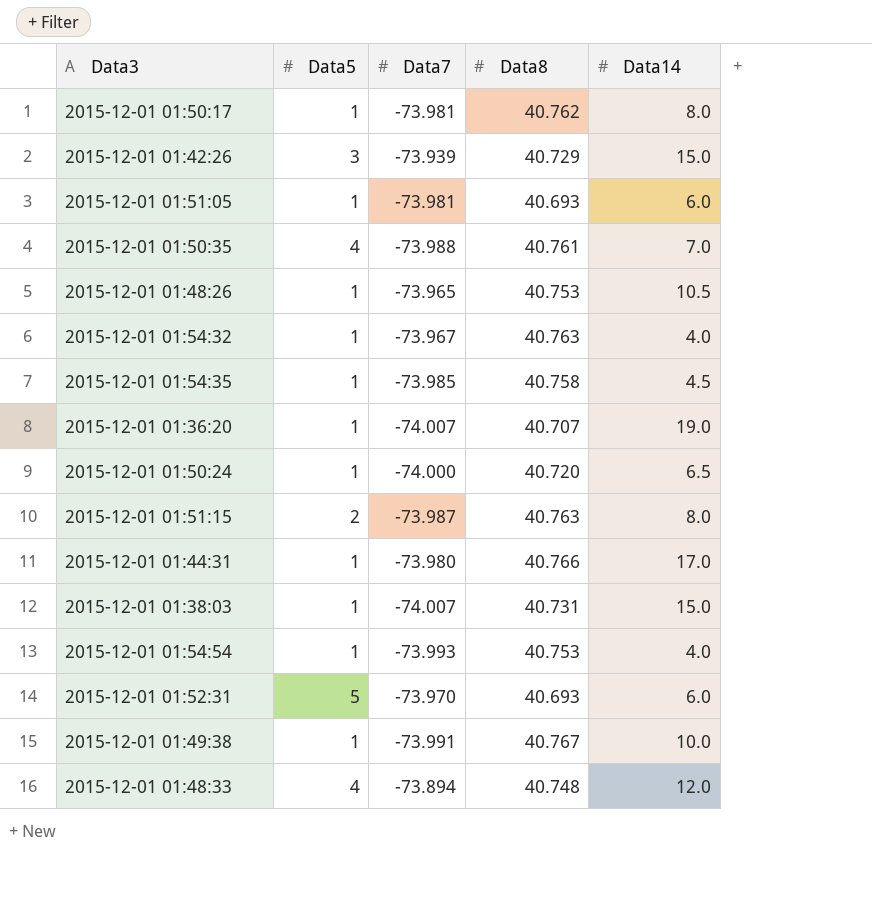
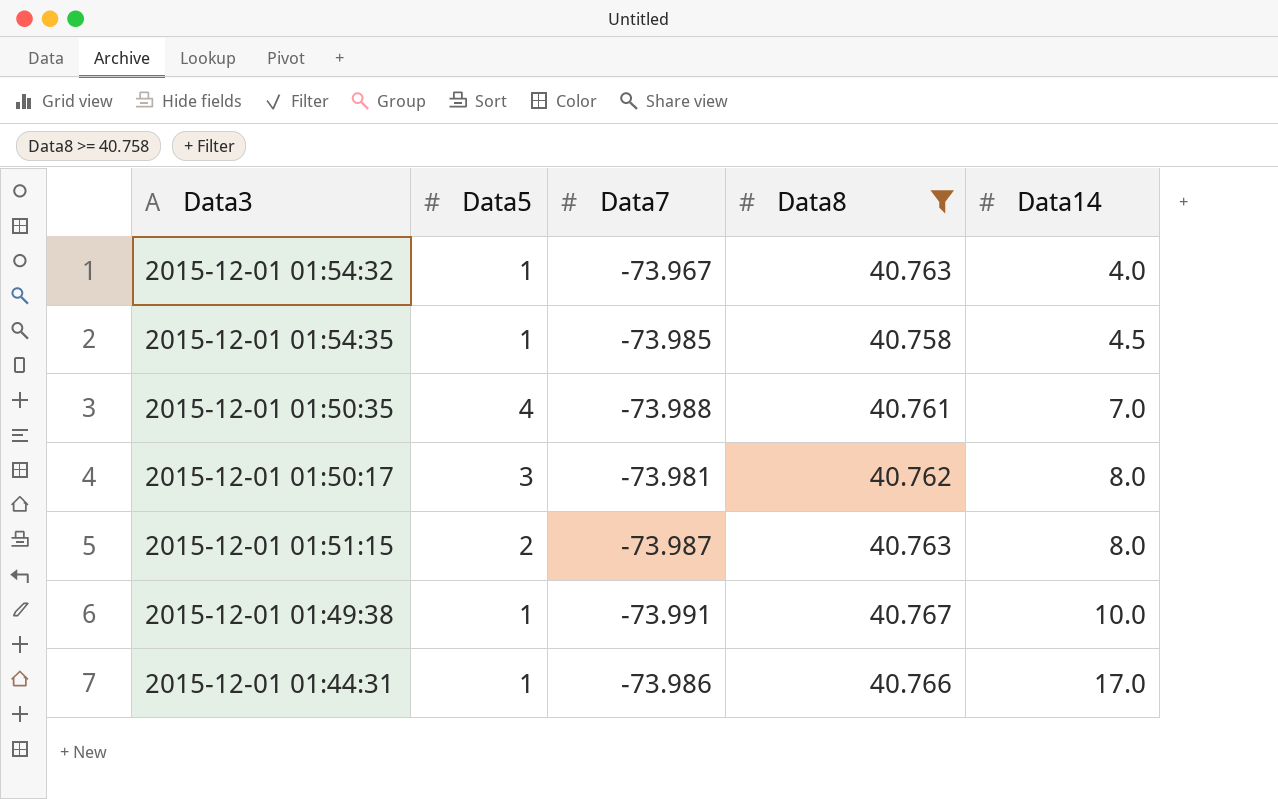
filter: none -> Data8 >= 40.758
row order: none -> Data14 ascending
2015-12-01 01:50:17 | Data5: 1 -> 3
2015-12-01 01:44:31 | Data7: -73.980 -> -73.986

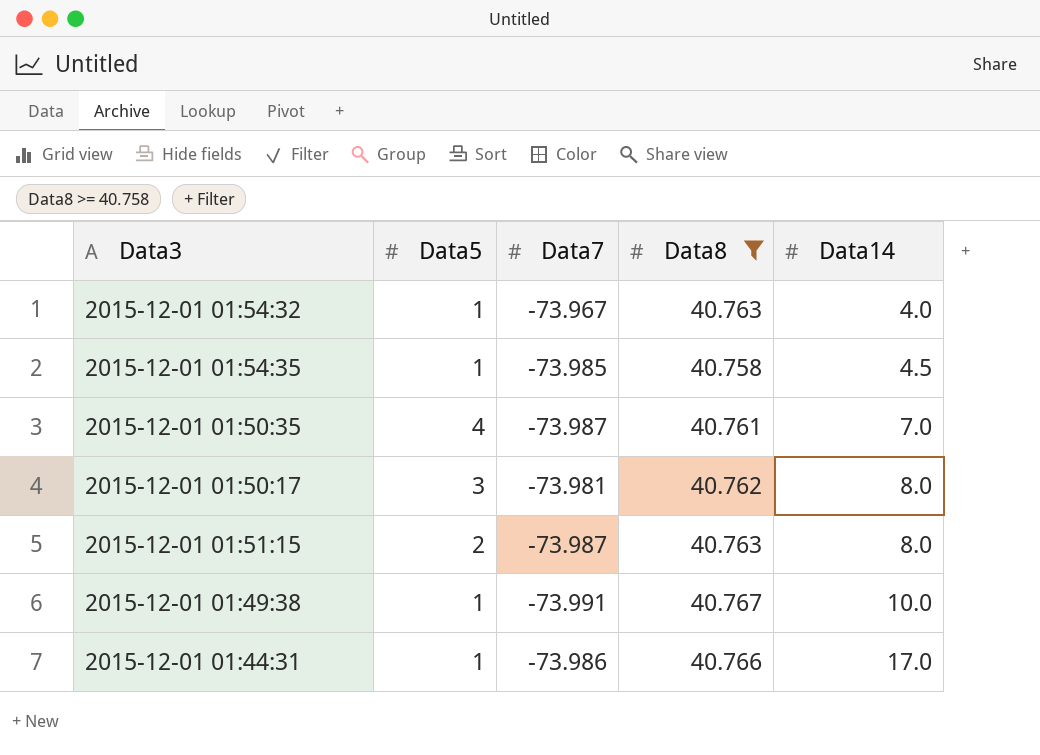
2015-12-01 01:50:35 | Data7: -73.988 -> -73.987

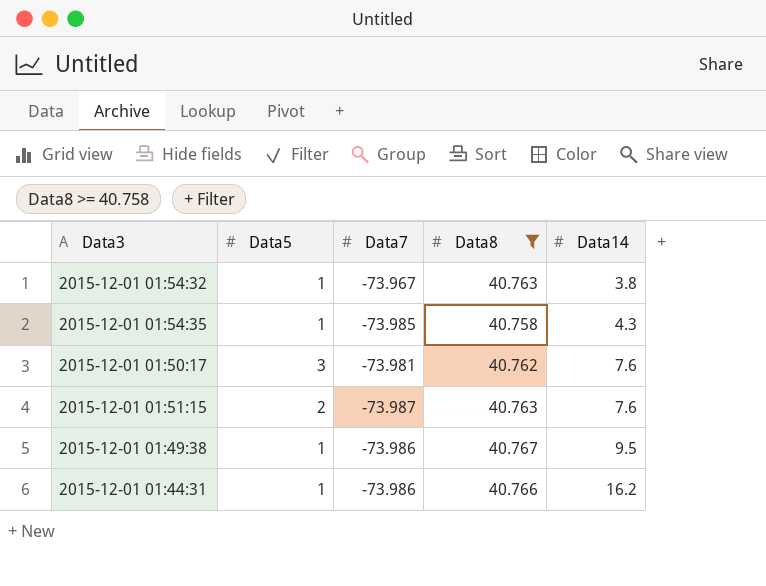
row 2015-12-01 01:50:35: 4 | -73.987 | 40.761 | 7.0 -> none
2015-12-01 01:54:32 | Data14: 4.0 -> 3.8
2015-12-01 01:54:35 | Data14: 4.5 -> 4.3
2015-12-01 01:50:17 | Data14: 8.0 -> 7.6
2015-12-01 01:51:15 | Data14: 8.0 -> 7.6
2015-12-01 01:49:38 | Data7: -73.991 -> -73.986
2015-12-01 01:49:38 | Data14: 10.0 -> 9.5
2015-12-01 01:44:31 | Data14: 17.0 -> 16.2

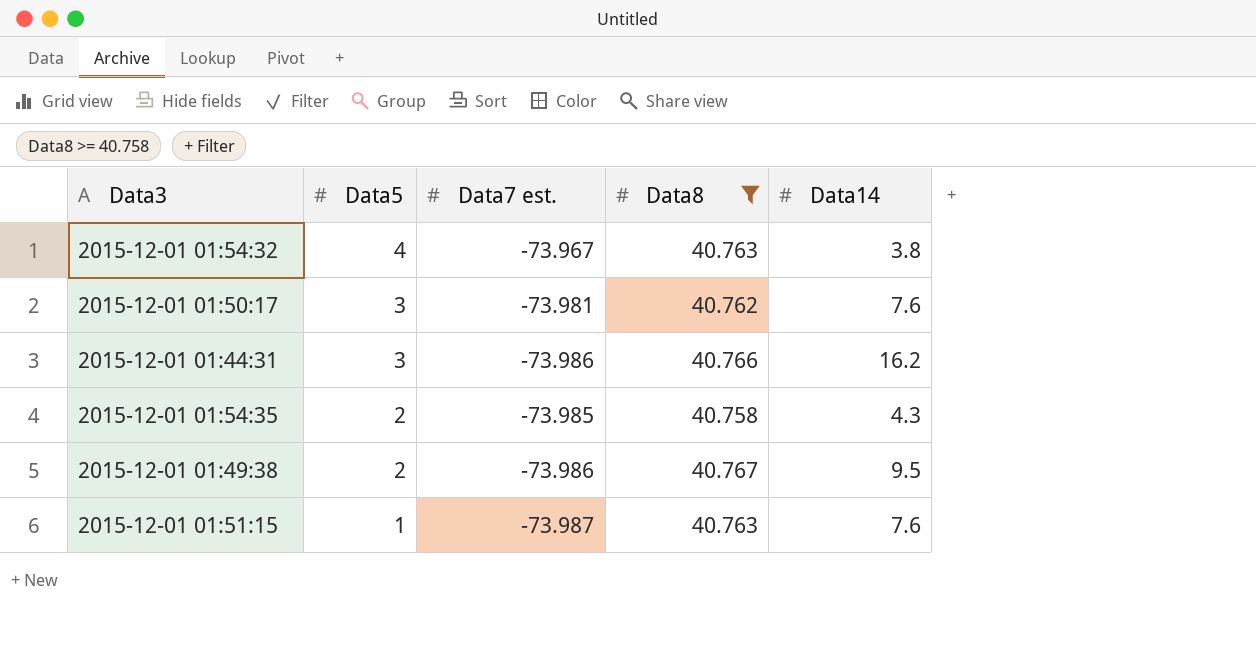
row order: Data14 ascending -> Data5 descending
column name: Data7 -> Data7 est.
2015-12-01 01:54:32 | Data5: 1 -> 4
2015-12-01 01:44:31 | Data5: 1 -> 3
2015-12-01 01:54:35 | Data5: 1 -> 2
2015-12-01 01:49:38 | Data5: 1 -> 2
2015-12-01 01:51:15 | Data5: 2 -> 1

